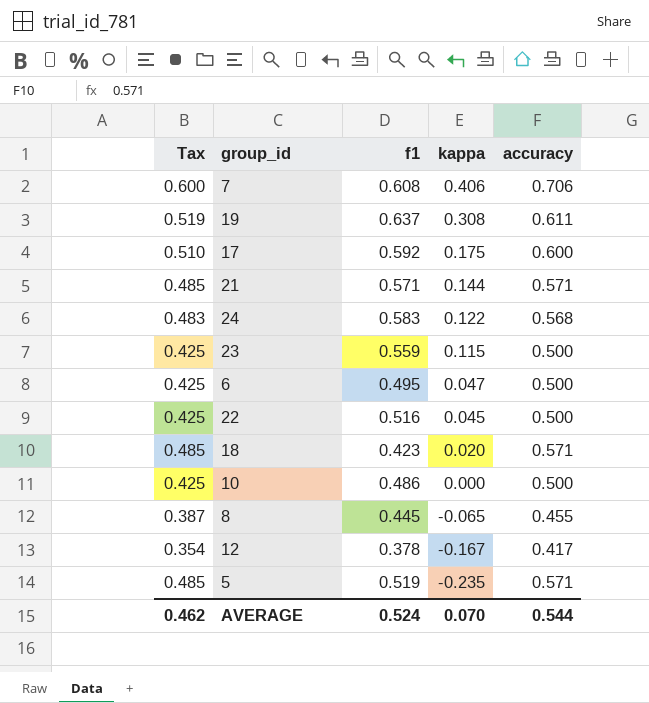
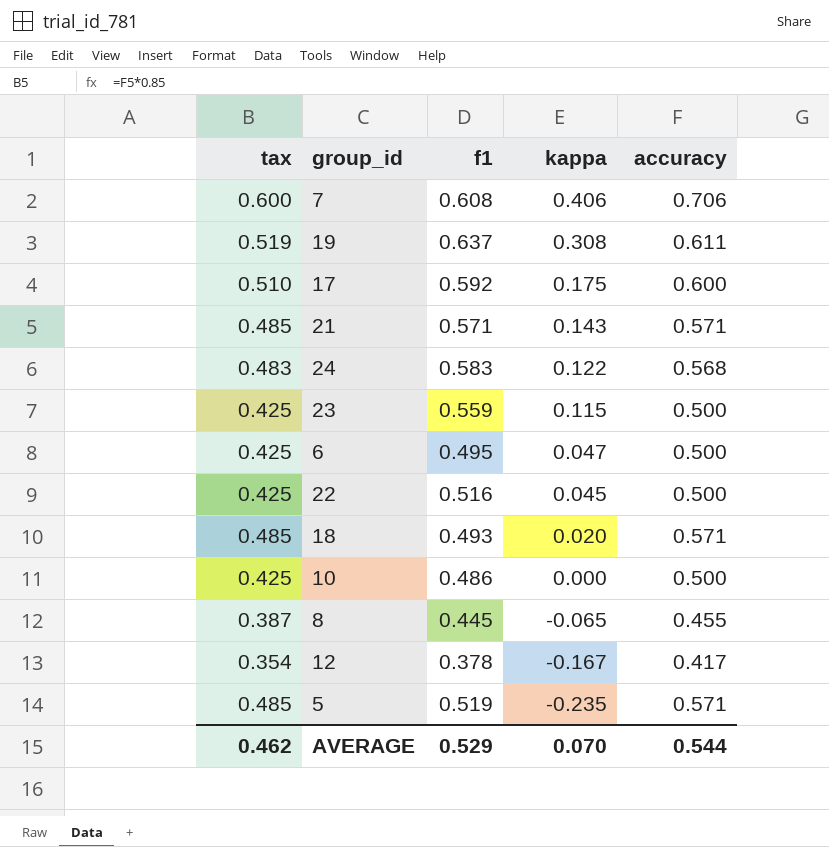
column name: Tax -> tax
21 | kappa: 0.144 -> 0.143
18 | f1: 0.423 -> 0.493
AVERAGE | f1: 0.524 -> 0.529

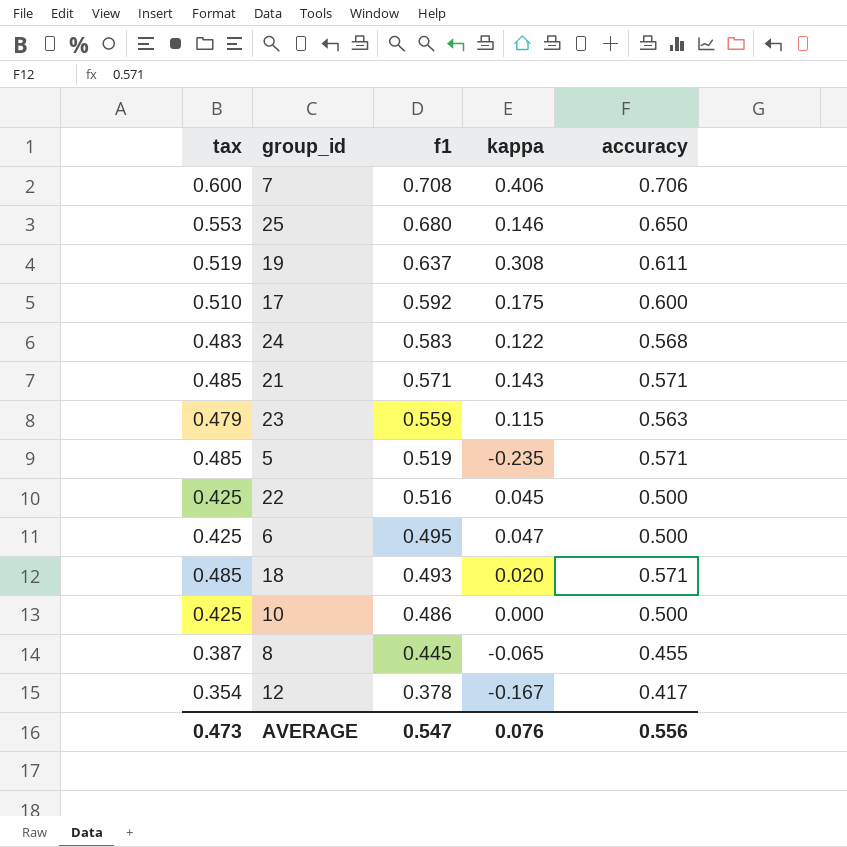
row order: kappa descending -> f1 descending
7 | f1: 0.608 -> 0.708
row 25: none -> 0.553 | 0.680 | 0.146 | 0.650
23 | tax: 0.425 -> 0.479
23 | accuracy: 0.500 -> 0.563
AVERAGE | tax: 0.462 -> 0.473
AVERAGE | f1: 0.529 -> 0.547
AVERAGE | kappa: 0.070 -> 0.076
AVERAGE | accuracy: 0.544 -> 0.556

